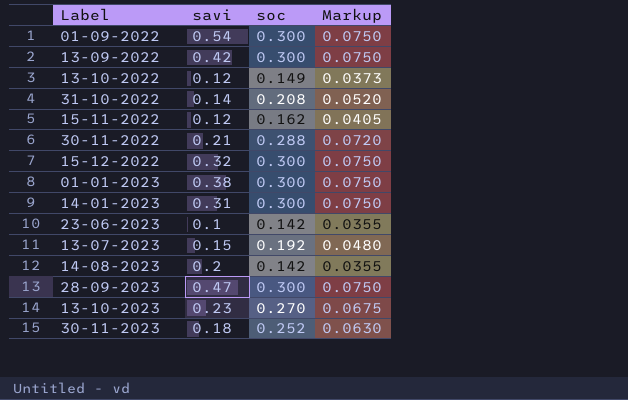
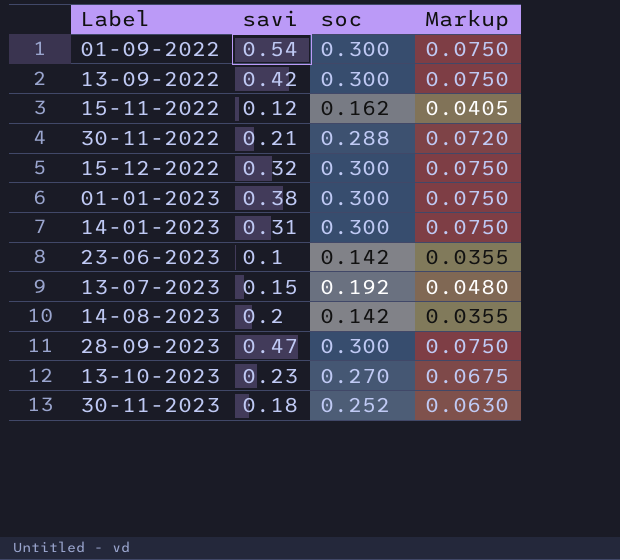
row 13-10-2022: 0.12 | 0.149 | 0.0373 -> none
row 31-10-2022: 0.14 | 0.208 | 0.0520 -> none

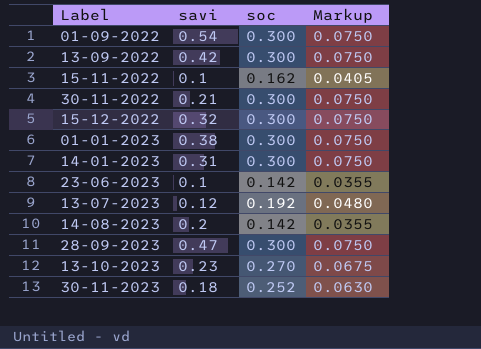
15-11-2022 | savi: 0.12 -> 0.1
30-11-2022 | soc: 0.288 -> 0.300
30-11-2022 | Markup: 0.0720 -> 0.0750
13-07-2023 | savi: 0.15 -> 0.12

